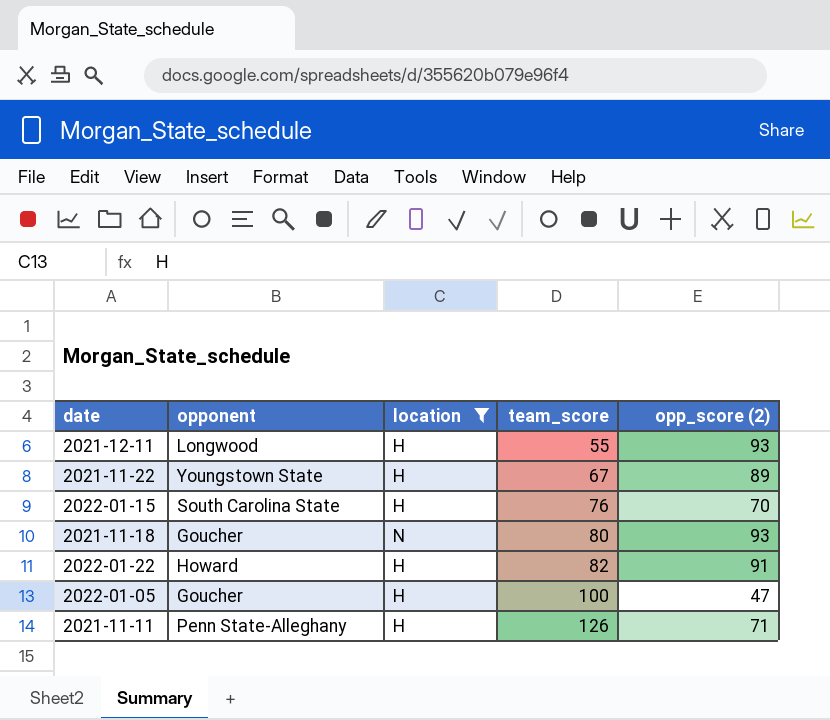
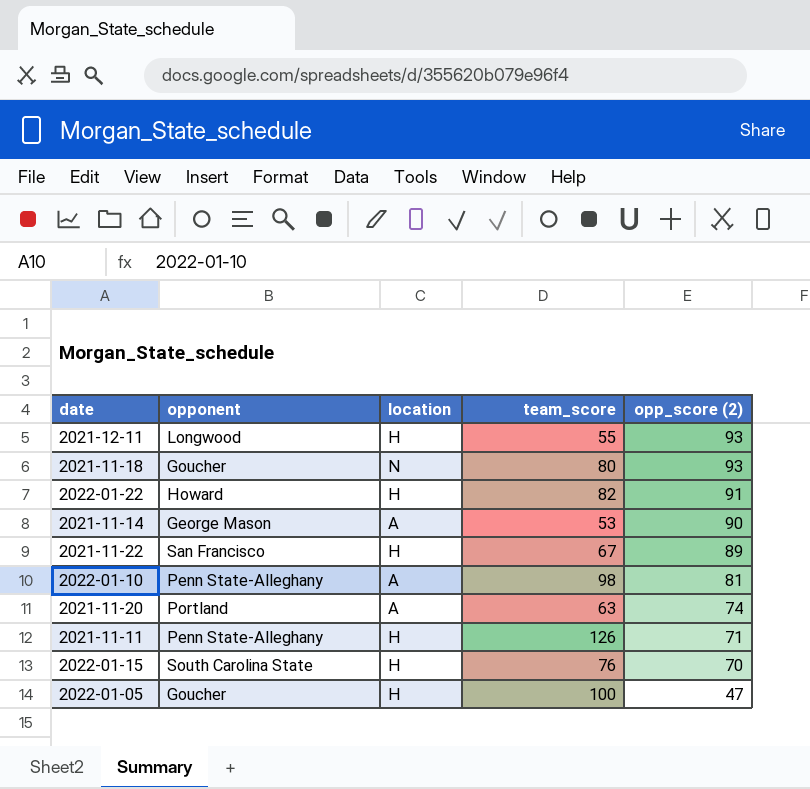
filter: location != A -> none
row order: team_score ascending -> opp_score (2) descending
2021-11-22 | opponent: Youngstown State -> San Francisco

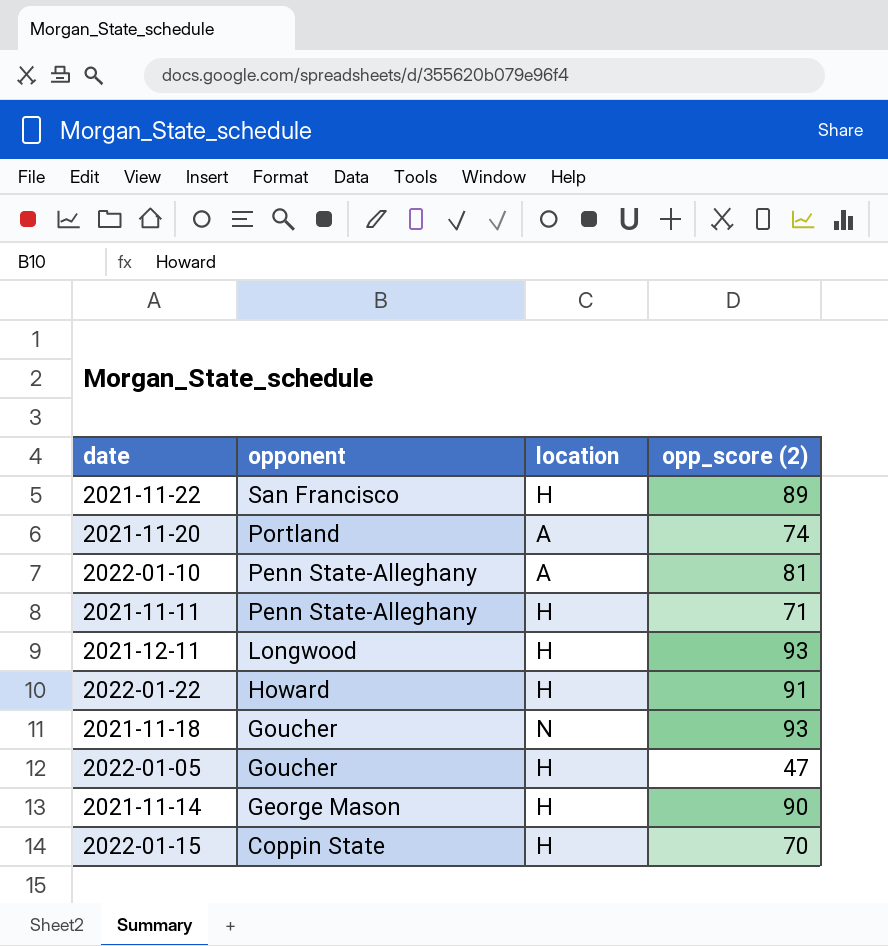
row order: opp_score (2) descending -> opponent descending
column team_score | position: 4 -> none
2021-11-14 | location: A -> H
2022-01-15 | opponent: South Carolina State -> Coppin State

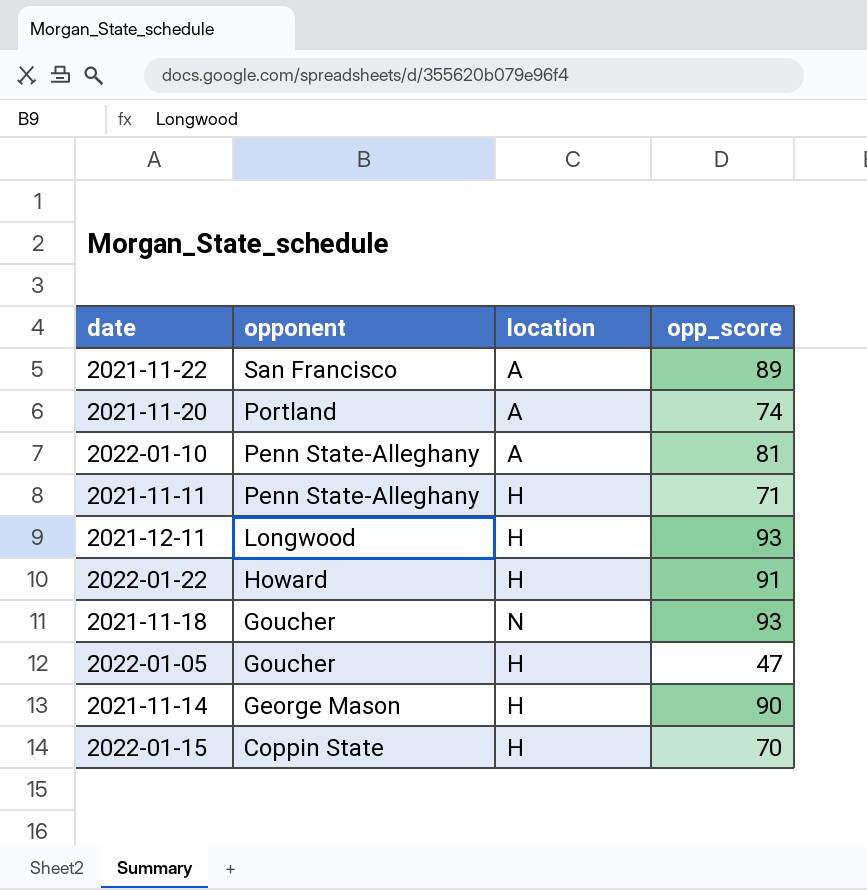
column name: opp_score (2) -> opp_score
2021-11-22 | location: H -> A

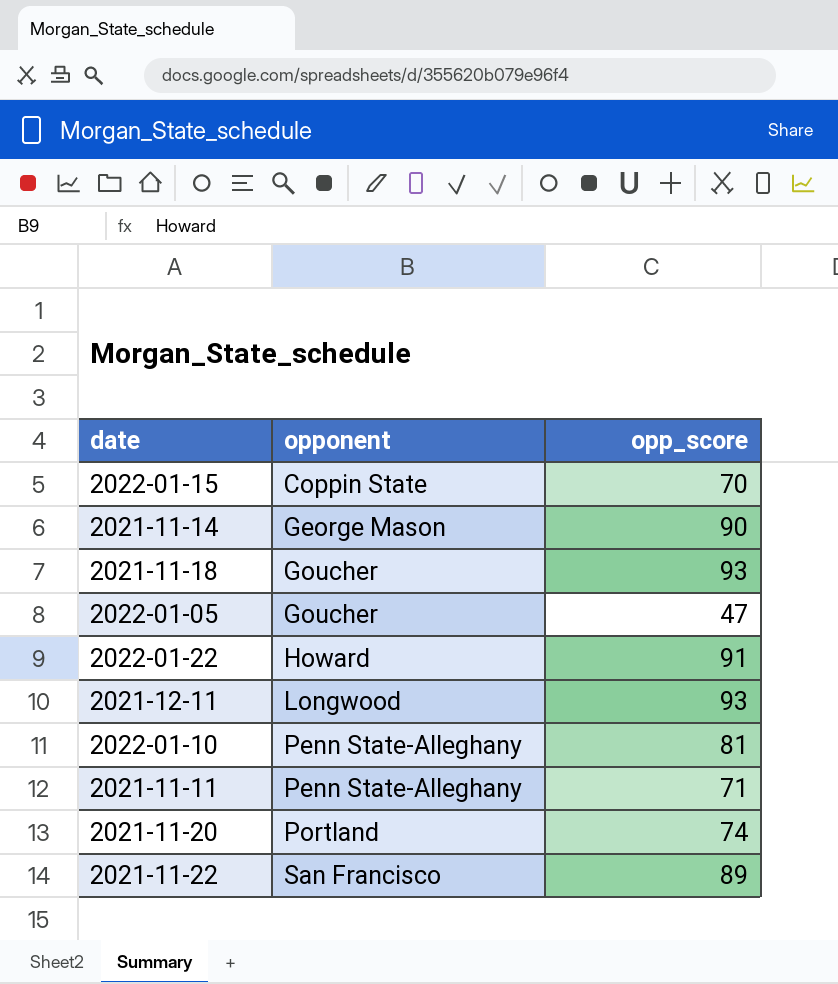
row order: opponent descending -> opponent ascending
column location | position: 3 -> none

